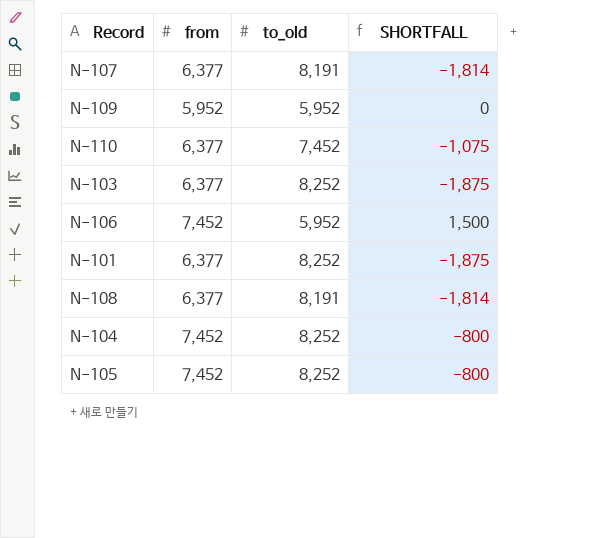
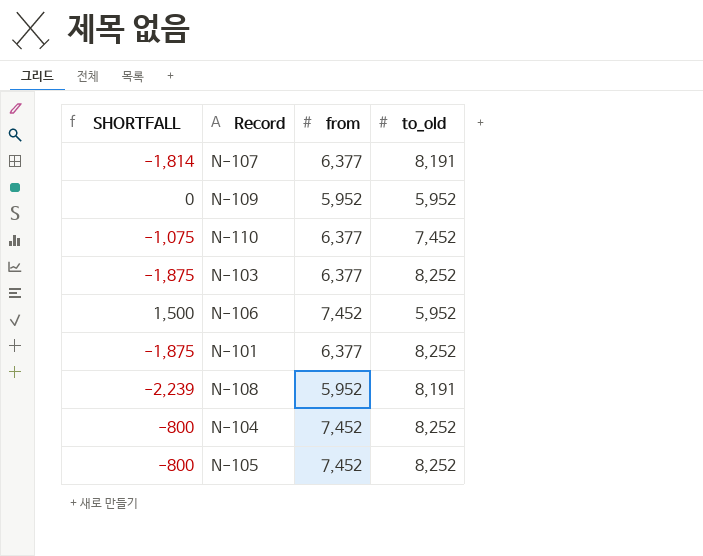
column SHORTFALL | position: 4 -> 1
N-108 | SHORTFALL: -1,814 -> -2,239
N-108 | from: 6,377 -> 5,952

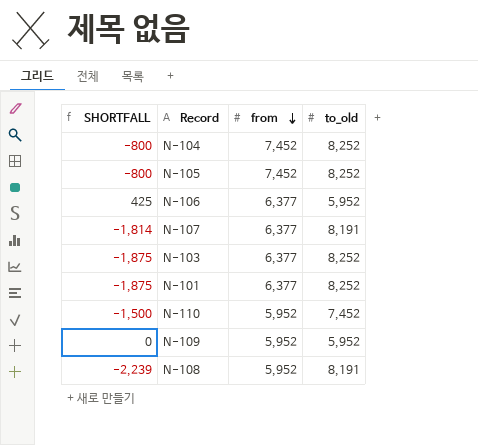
row order: none -> from descending
N-106 | SHORTFALL: 1,500 -> 425
N-106 | from: 7,452 -> 6,377
N-110 | SHORTFALL: -1,075 -> -1,500
N-110 | from: 6,377 -> 5,952

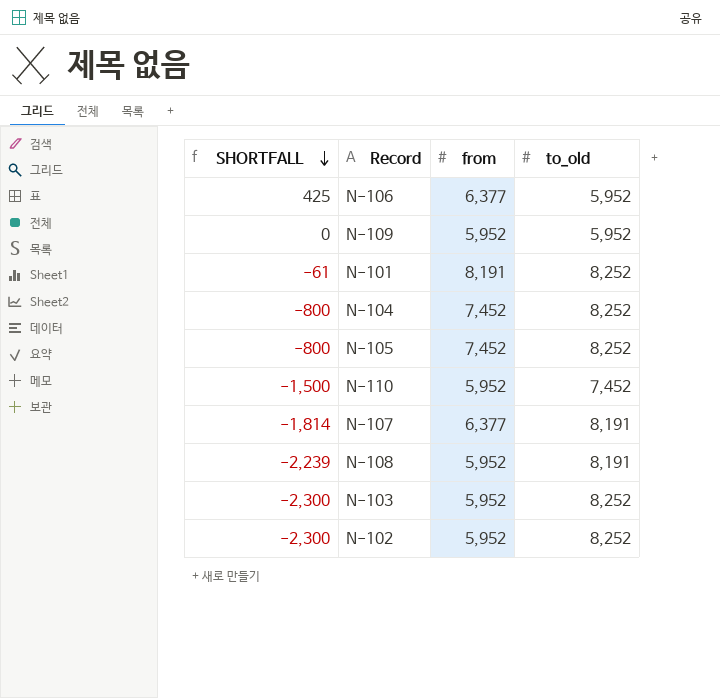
row order: from descending -> SHORTFALL descending
N-101 | SHORTFALL: -1,875 -> -61
N-101 | from: 6,377 -> 8,191
N-103 | SHORTFALL: -1,875 -> -2,300
N-103 | from: 6,377 -> 5,952
row N-102: none -> -2,300 | 5,952 | 8,252

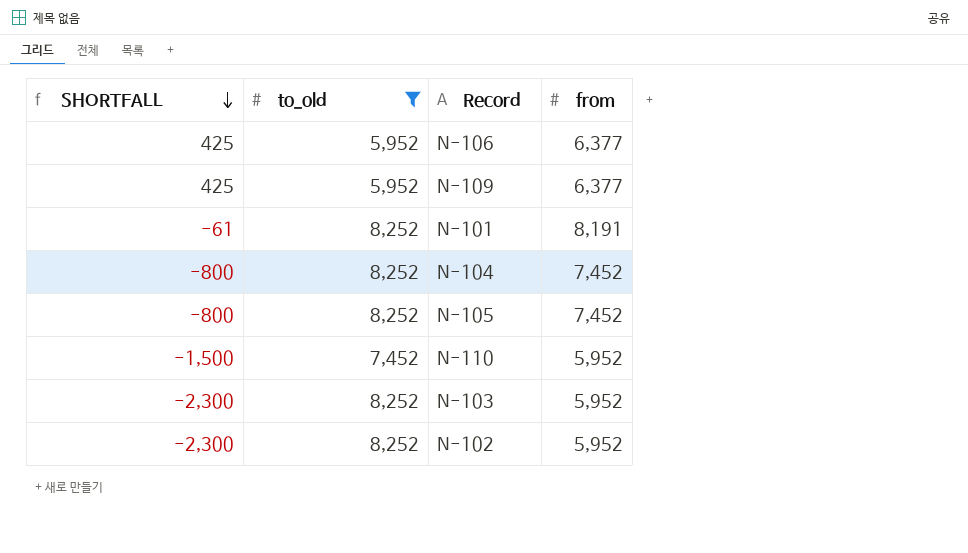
filter: none -> to_old != 8,191
column to_old | position: 4 -> 2
N-109 | SHORTFALL: 0 -> 425
N-109 | from: 5,952 -> 6,377

